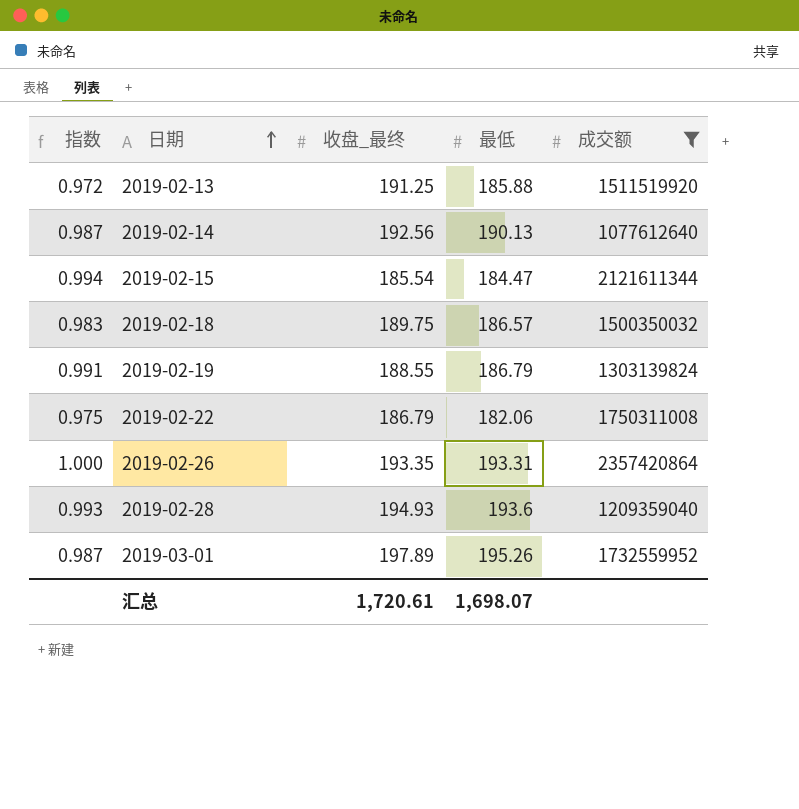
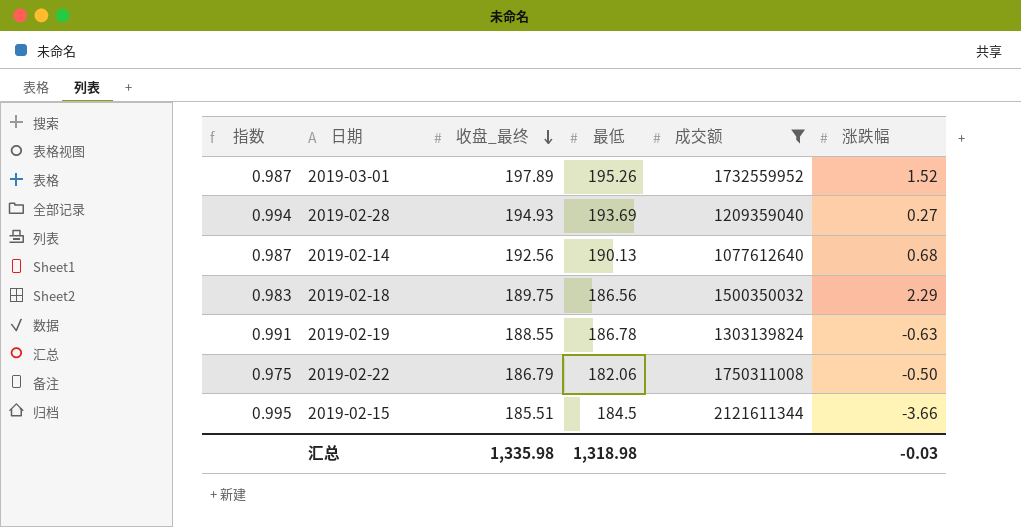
row order: 日期 ascending -> 收盘_最终 descending
column 涨跌幅 | position: none -> 6
row 2019-02-13: 0.972 | 191.25 | 185.88 | 1511519920 -> none
row 2019-02-26: 1.000 | 193.35 | 193.31 | 2357420864 -> none
2019-02-28 | 指数: 0.993 -> 0.994
2019-02-28 | 最低: 193.6 -> 193.69
2019-02-18 | 最低: 186.57 -> 186.56
2019-02-19 | 最低: 186.79 -> 186.78
2019-02-15 | 指数: 0.994 -> 0.995
2019-02-15 | 收盘_最终: 185.54 -> 185.51
2019-02-15 | 最低: 184.47 -> 184.5
汇总 | 收盘_最终: 1,720.61 -> 1,335.98
汇总 | 最低: 1,698.07 -> 1,318.98

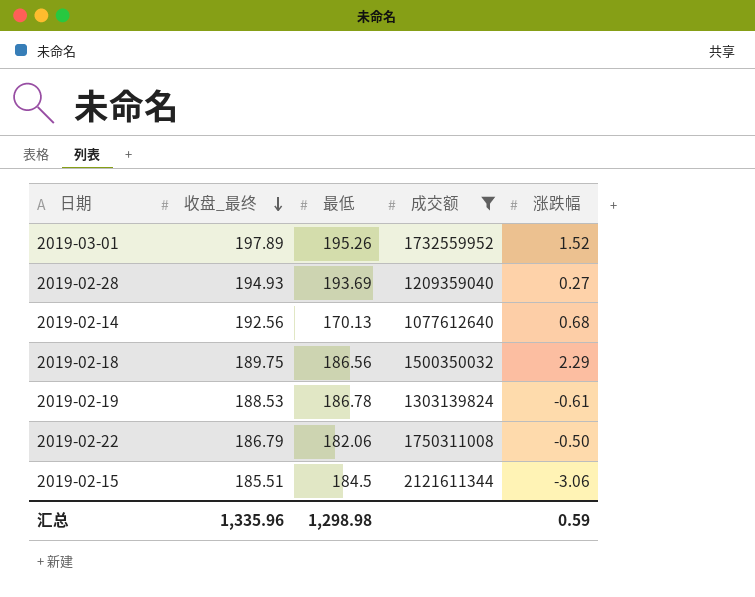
column 指数 | formula: [最低] / [收盘_最终] -> none
2019-02-14 | 最低: 190.13 -> 170.13
2019-02-19 | 收盘_最终: 188.55 -> 188.53
2019-02-19 | 涨跌幅: -0.63 -> -0.61
2019-02-15 | 涨跌幅: -3.66 -> -3.06
汇总 | 收盘_最终: 1,335.98 -> 1,335.96
汇总 | 最低: 1,318.98 -> 1,298.98
汇总 | 涨跌幅: -0.03 -> 0.59

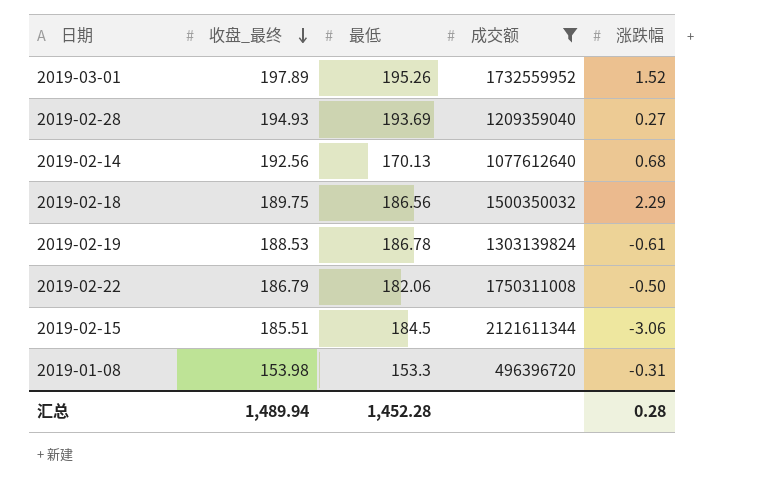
row 2019-01-08: none -> 153.98 | 153.3 | 496396720 | -0.31
汇总 | 收盘_最终: 1,335.96 -> 1,489.94
汇总 | 最低: 1,298.98 -> 1,452.28
汇总 | 涨跌幅: 0.59 -> 0.28

